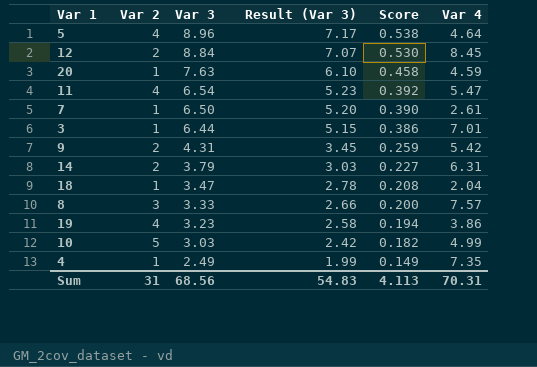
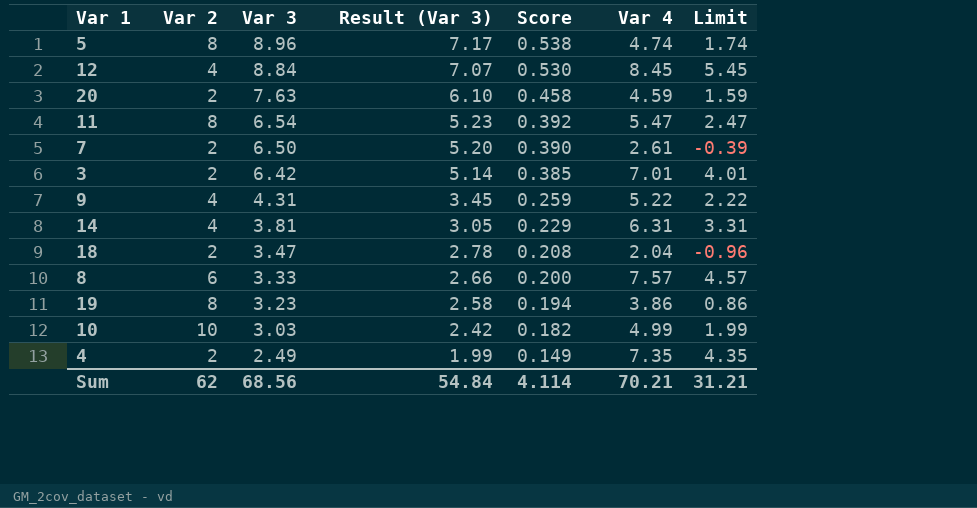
column Limit | formula: none -> [Var 4] - 3
5 | Var 2: 4 -> 8
5 | Var 4: 4.64 -> 4.74
12 | Var 2: 2 -> 4
20 | Var 2: 1 -> 2
11 | Var 2: 4 -> 8
7 | Var 2: 1 -> 2
3 | Var 2: 1 -> 2
3 | Var 3: 6.44 -> 6.42
3 | Result (Var 3): 5.15 -> 5.14
3 | Score: 0.386 -> 0.385
9 | Var 2: 2 -> 4
9 | Var 4: 5.42 -> 5.22
14 | Var 2: 2 -> 4
14 | Var 3: 3.79 -> 3.81
14 | Result (Var 3): 3.03 -> 3.05
14 | Score: 0.227 -> 0.229
18 | Var 2: 1 -> 2
8 | Var 2: 3 -> 6
19 | Var 2: 4 -> 8
10 | Var 2: 5 -> 10
4 | Var 2: 1 -> 2
Sum | Var 2: 31 -> 62
Sum | Result (Var 3): 54.83 -> 54.84
Sum | Score: 4.113 -> 4.114
Sum | Var 4: 70.31 -> 70.21

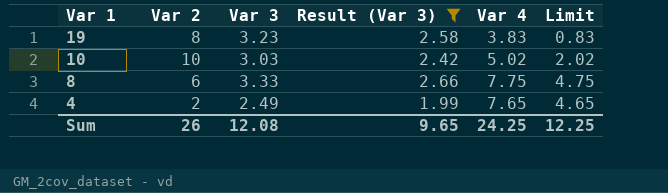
filter: none -> Result (Var 3) <= 2.66
row order: Var 3 descending -> Var 1 descending
column Score | formula: [Var 3] * 0.06 -> none
19 | Var 4: 3.86 -> 3.83
19 | Limit: 0.86 -> 0.83
10 | Var 4: 4.99 -> 5.02
10 | Limit: 1.99 -> 2.02
8 | Var 4: 7.57 -> 7.75
8 | Limit: 4.57 -> 4.75
4 | Var 4: 7.35 -> 7.65
4 | Limit: 4.35 -> 4.65
Sum | Var 2: 62 -> 26
Sum | Var 3: 68.56 -> 12.08
Sum | Result (Var 3): 54.84 -> 9.65
Sum | Var 4: 70.21 -> 24.25
Sum | Limit: 31.21 -> 12.25

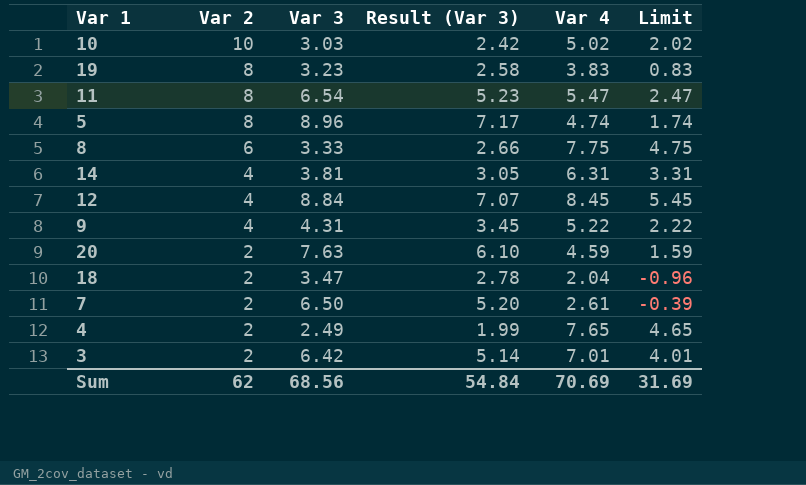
filter: Result (Var 3) <= 2.66 -> none
row order: Var 1 descending -> Var 2 descending
Sum | Var 2: 26 -> 62
Sum | Var 3: 12.08 -> 68.56
Sum | Result (Var 3): 9.65 -> 54.84
Sum | Var 4: 24.25 -> 70.69
Sum | Limit: 12.25 -> 31.69

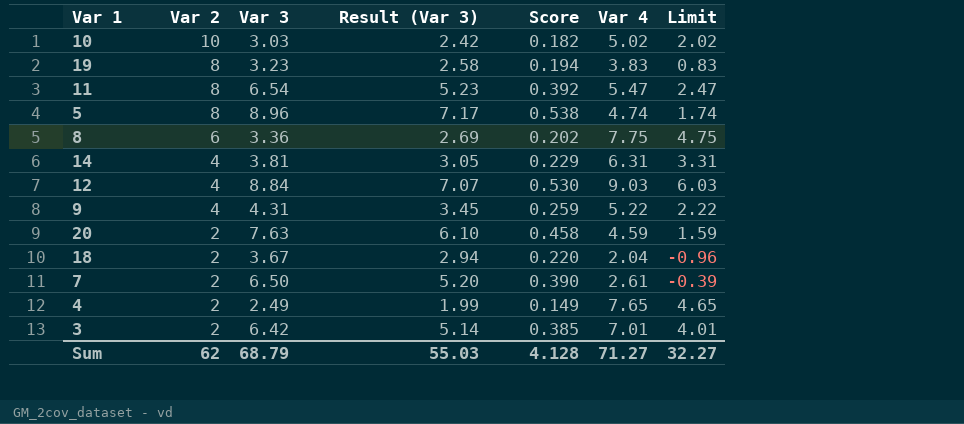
column Score | formula: none -> [Var 3] * 0.06
8 | Var 3: 3.33 -> 3.36
8 | Result (Var 3): 2.66 -> 2.69
12 | Var 4: 8.45 -> 9.03
12 | Limit: 5.45 -> 6.03
18 | Var 3: 3.47 -> 3.67
18 | Result (Var 3): 2.78 -> 2.94
Sum | Var 3: 68.56 -> 68.79
Sum | Result (Var 3): 54.84 -> 55.03
Sum | Var 4: 70.69 -> 71.27
Sum | Limit: 31.69 -> 32.27

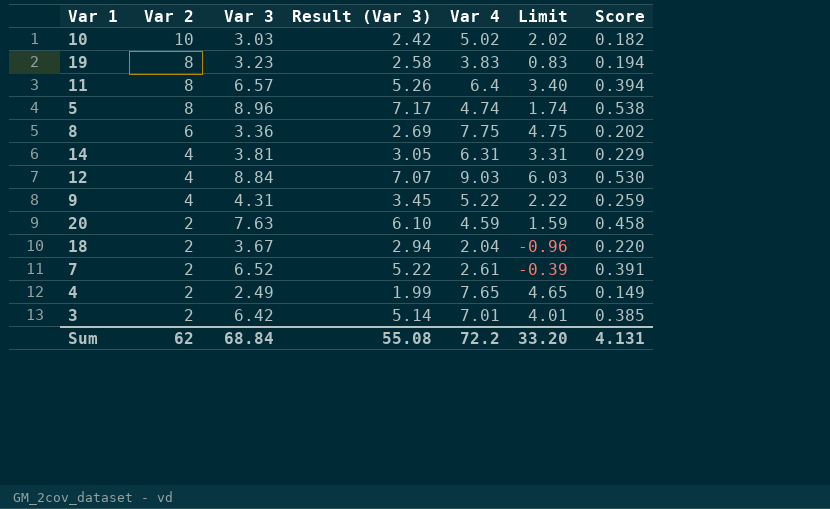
column Score | position: 5 -> 7
11 | Var 3: 6.54 -> 6.57
11 | Result (Var 3): 5.23 -> 5.26
11 | Var 4: 5.47 -> 6.4
11 | Limit: 2.47 -> 3.40
11 | Score: 0.392 -> 0.394
7 | Var 3: 6.50 -> 6.52
7 | Result (Var 3): 5.20 -> 5.22
7 | Score: 0.390 -> 0.391
Sum | Var 3: 68.79 -> 68.84
Sum | Result (Var 3): 55.03 -> 55.08
Sum | Var 4: 71.27 -> 72.2
Sum | Limit: 32.27 -> 33.20
Sum | Score: 4.128 -> 4.131

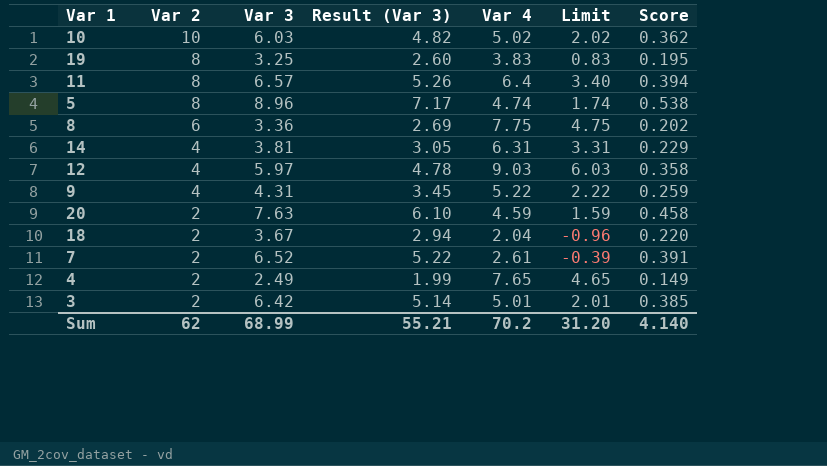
10 | Var 3: 3.03 -> 6.03
10 | Result (Var 3): 2.42 -> 4.82
10 | Score: 0.182 -> 0.362
19 | Var 3: 3.23 -> 3.25
19 | Result (Var 3): 2.58 -> 2.60
19 | Score: 0.194 -> 0.195
12 | Var 3: 8.84 -> 5.97
12 | Result (Var 3): 7.07 -> 4.78
12 | Score: 0.530 -> 0.358
3 | Var 4: 7.01 -> 5.01
3 | Limit: 4.01 -> 2.01
Sum | Var 3: 68.84 -> 68.99
Sum | Result (Var 3): 55.08 -> 55.21
Sum | Var 4: 72.2 -> 70.2
Sum | Limit: 33.20 -> 31.20
Sum | Score: 4.131 -> 4.140

